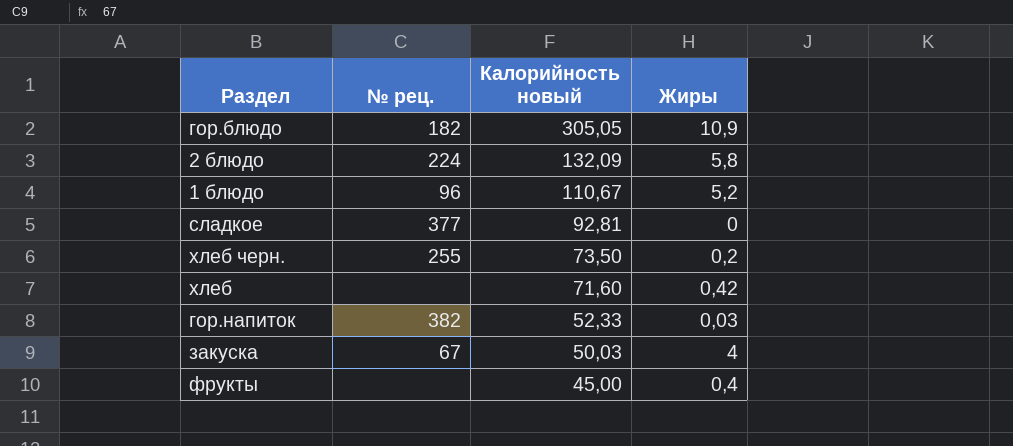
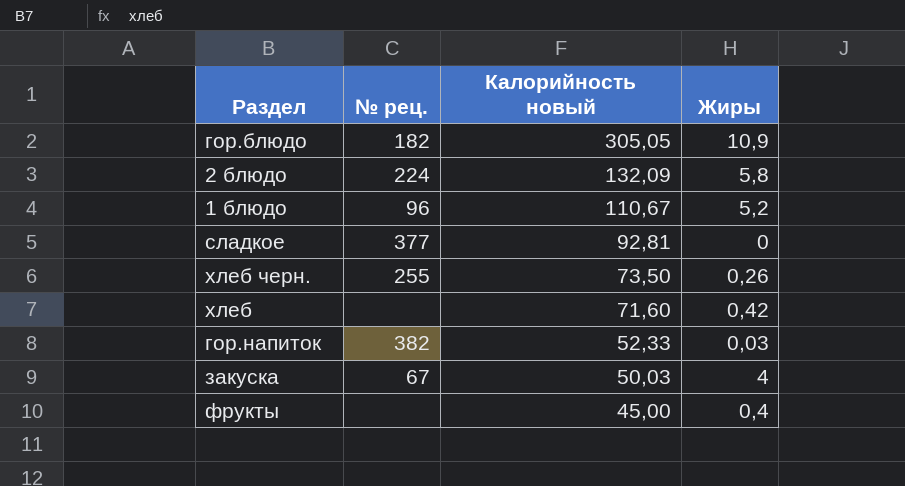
хлеб черн. | Жиры: 0,2 -> 0,26

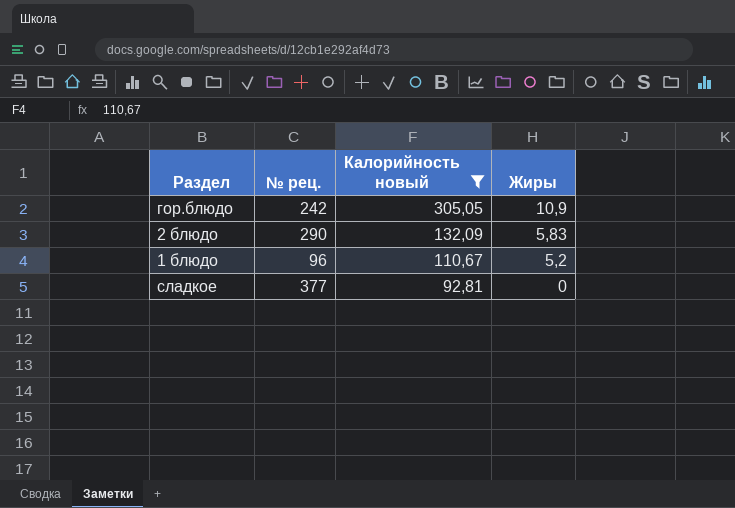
filter: none -> Калорийность новый >= 92,81
гор.блюдо | № рец.: 182 -> 242
2 блюдо | № рец.: 224 -> 290
2 блюдо | Жиры: 5,8 -> 5,83

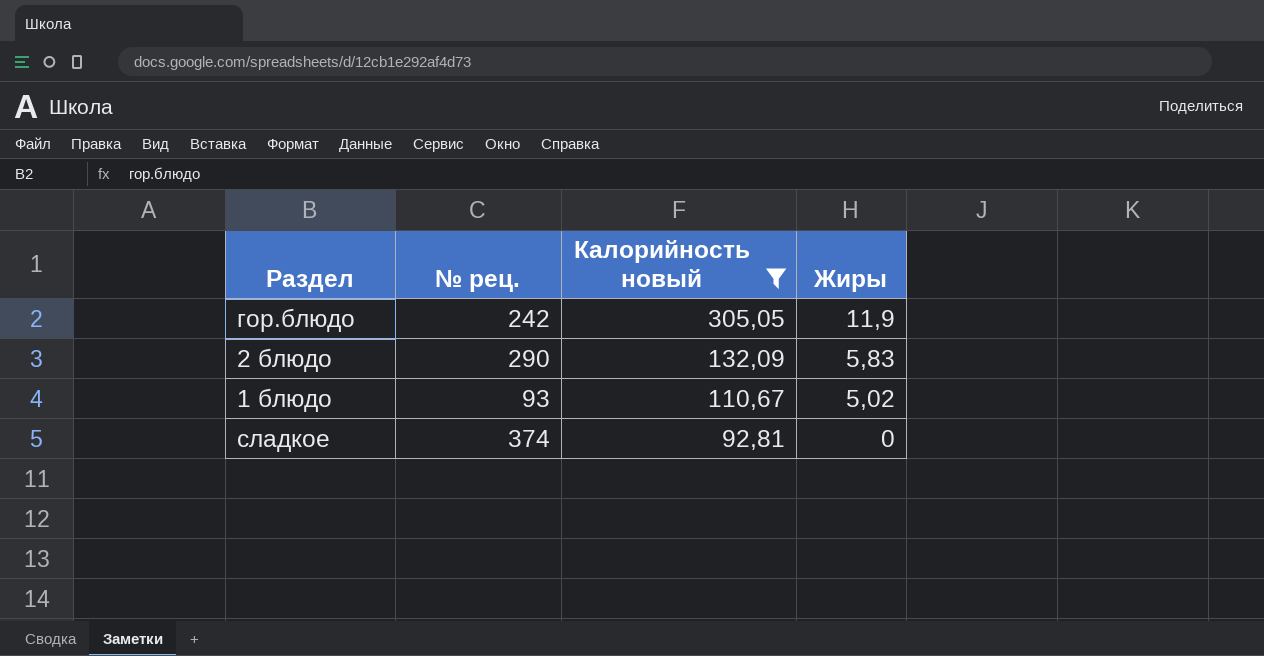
гор.блюдо | Жиры: 10,9 -> 11,9
1 блюдо | № рец.: 96 -> 93
1 блюдо | Жиры: 5,2 -> 5,02
сладкое | № рец.: 377 -> 374

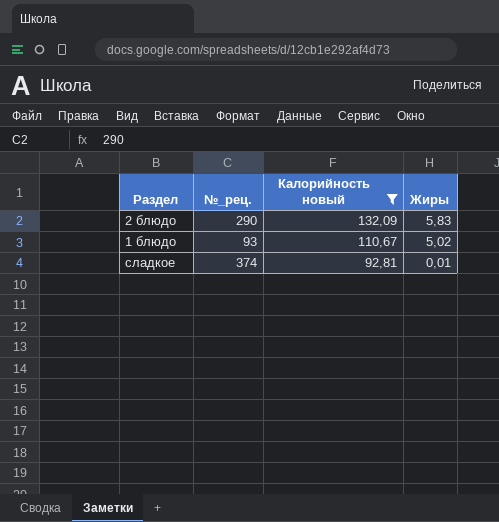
column name: № рец. -> №_рец.
row гор.блюдо: 242 | 305,05 | 11,9 -> none
сладкое | Жиры: 0 -> 0,01

